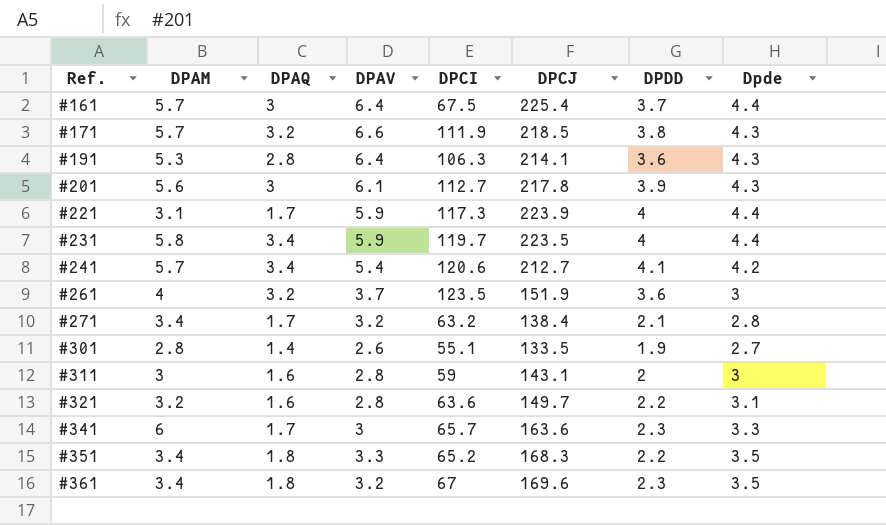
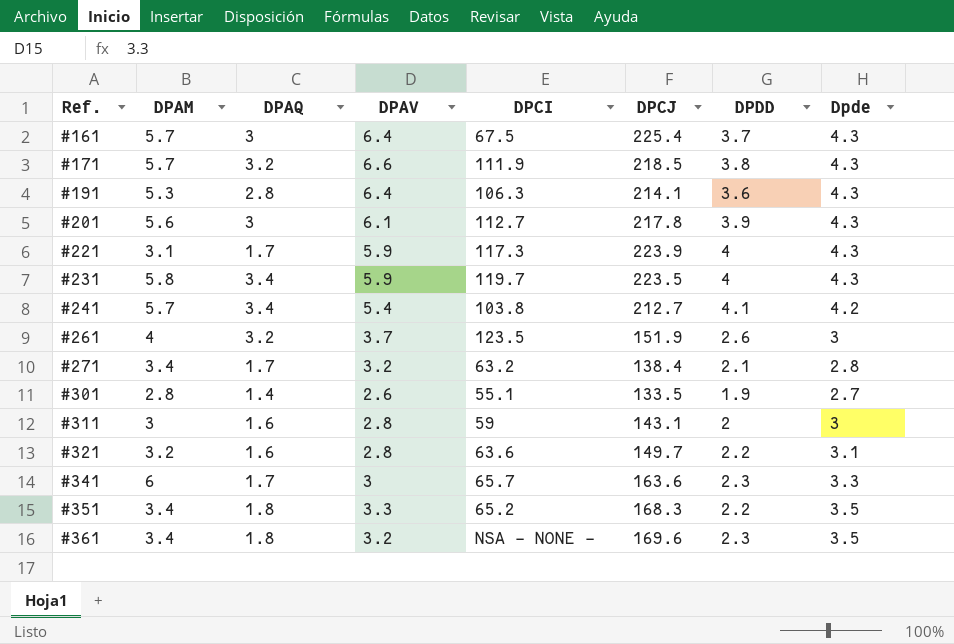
#161 | Dpde: 4.4 -> 4.3
#221 | Dpde: 4.4 -> 4.3
#231 | Dpde: 4.4 -> 4.3
#241 | DPCI: 120.6 -> 103.8
#261 | DPDD: 3.6 -> 2.6
#361 | DPCI: 67 -> NSA - NONE -

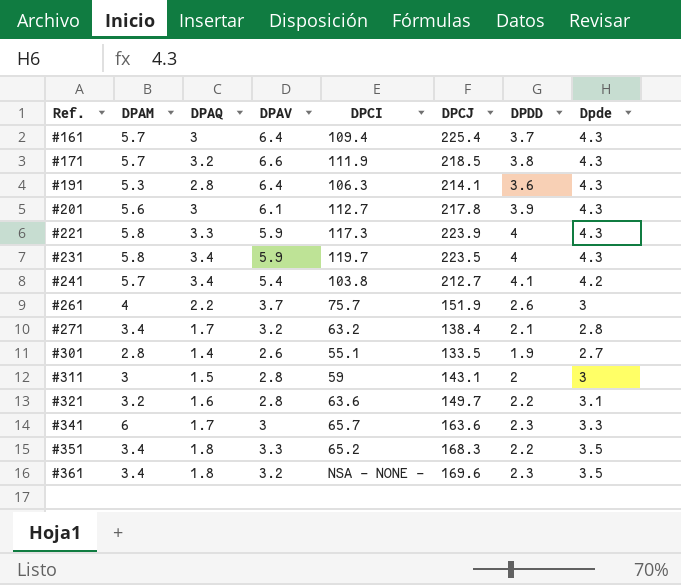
#161 | DPCI: 67.5 -> 109.4
#221 | DPAM: 3.1 -> 5.8
#221 | DPAQ: 1.7 -> 3.3
#261 | DPAQ: 3.2 -> 2.2
#261 | DPCI: 123.5 -> 75.7
#311 | DPAQ: 1.6 -> 1.5

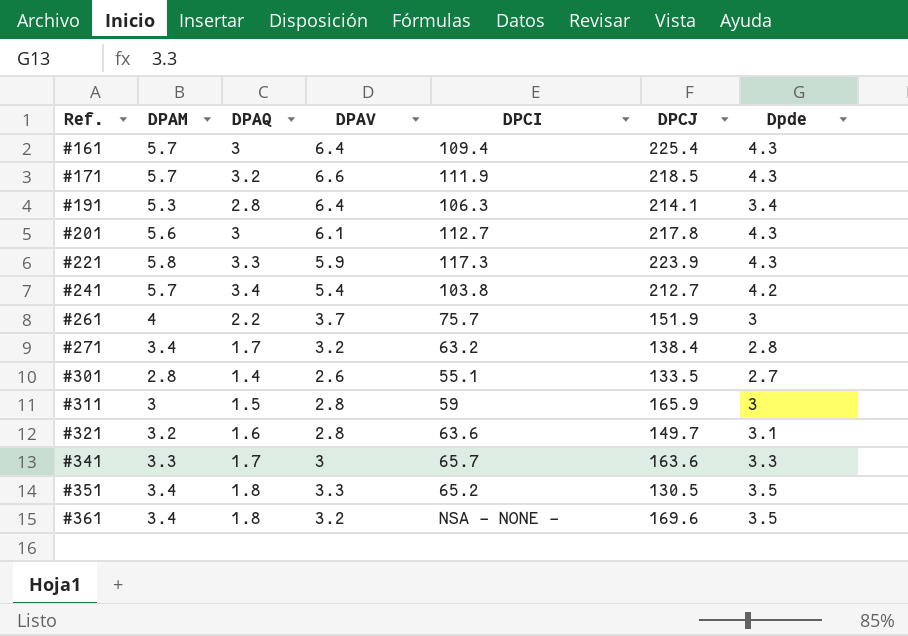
column DPDD | position: 7 -> none
row #231: 5.8 | 3.4 | 5.9 | 119.7 | 223.5 | 4 | 4.3 -> none
#191 | Dpde: 4.3 -> 3.4
#311 | DPCJ: 143.1 -> 165.9
#341 | DPAM: 6 -> 3.3
#351 | DPCJ: 168.3 -> 130.5

